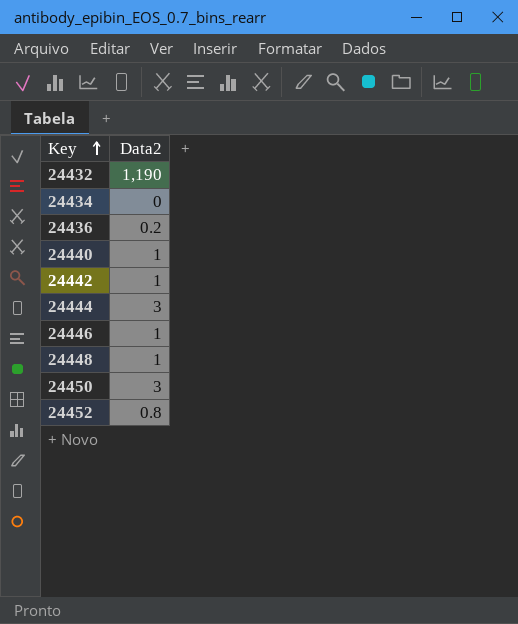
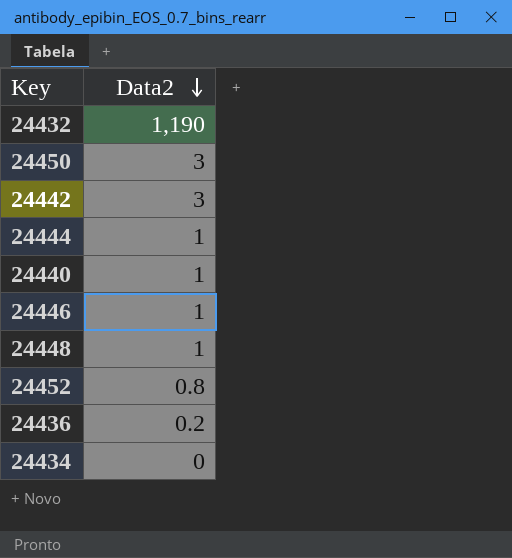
row order: Key ascending -> Data2 descending
24442 | Data2: 1 -> 3
24444 | Data2: 3 -> 1

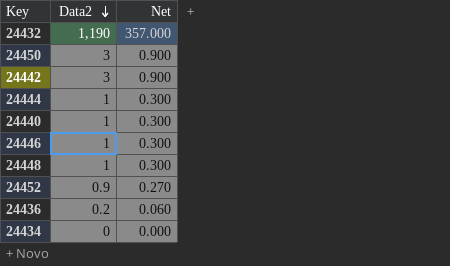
column Net | formula: none -> [Data2] * 0.3
24452 | Data2: 0.8 -> 0.9

